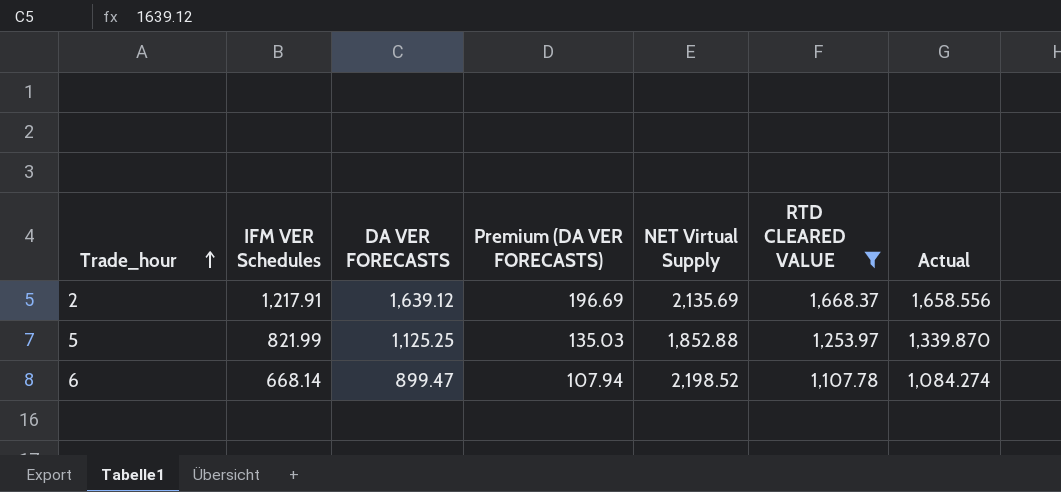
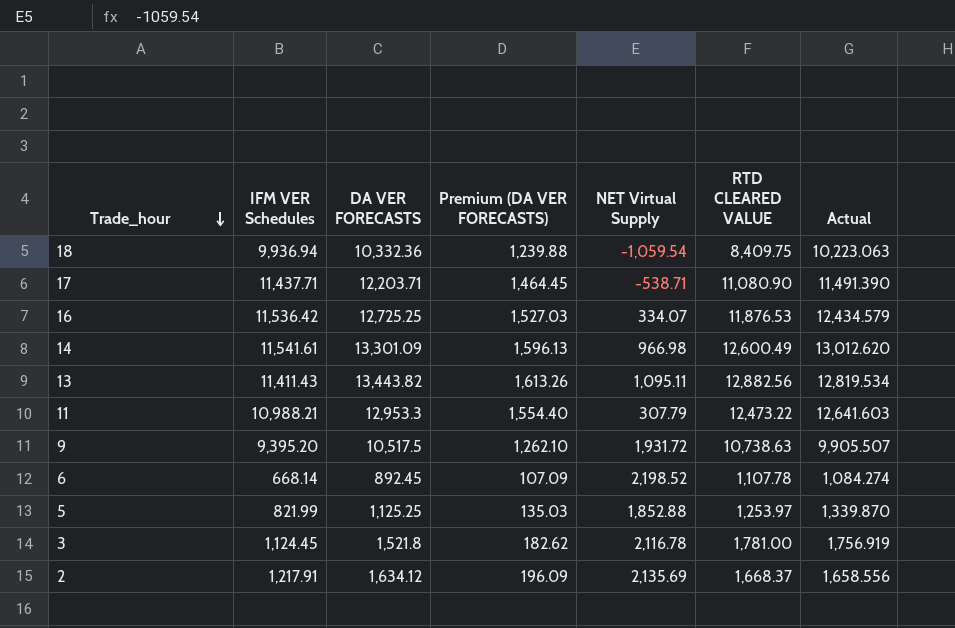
filter: RTD CLEARED VALUE <= 1,668.37 -> none
row order: Trade_hour ascending -> Trade_hour descending
6 | DA VER FORECASTS: 899.47 -> 892.45
6 | Premium (DA VER FORECASTS): 107.94 -> 107.09
2 | DA VER FORECASTS: 1,639.12 -> 1,634.12
2 | Premium (DA VER FORECASTS): 196.69 -> 196.09

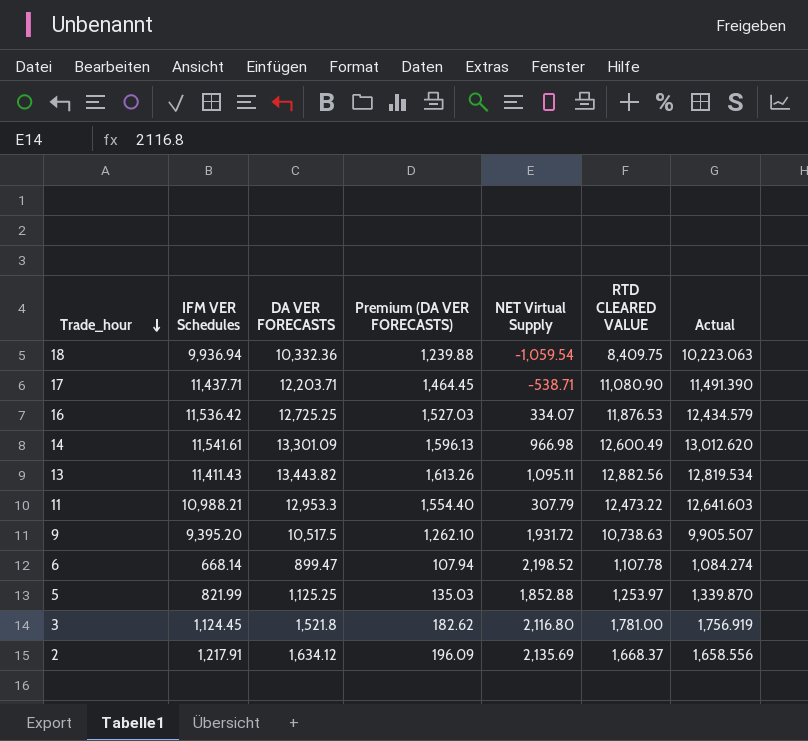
6 | DA VER FORECASTS: 892.45 -> 899.47
6 | Premium (DA VER FORECASTS): 107.09 -> 107.94
3 | NET Virtual Supply: 2,116.78 -> 2,116.80

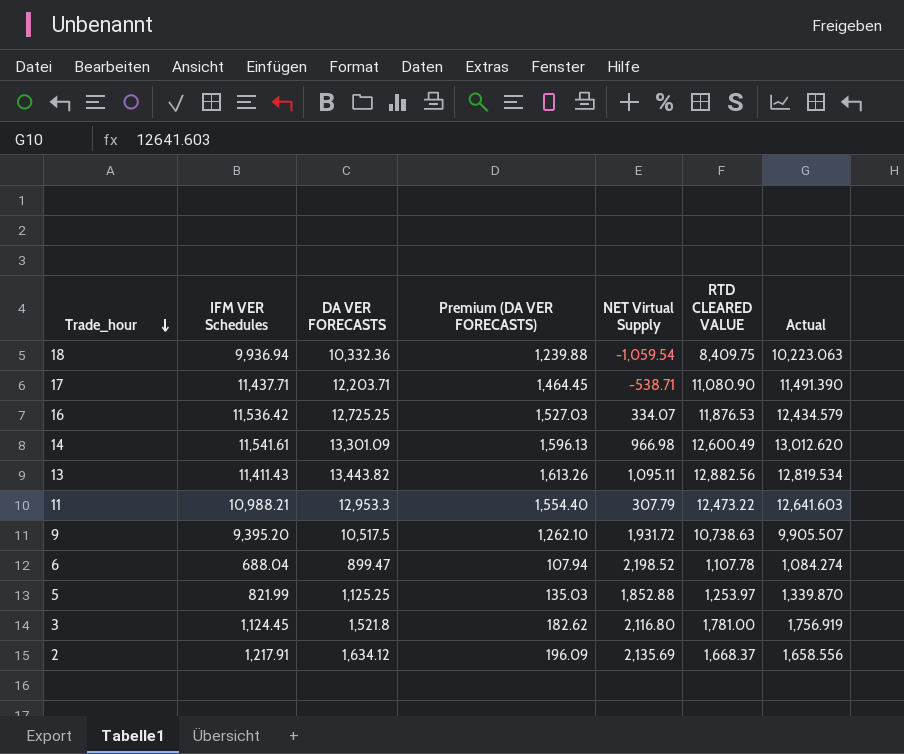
6 | IFM VER Schedules: 668.14 -> 688.04

